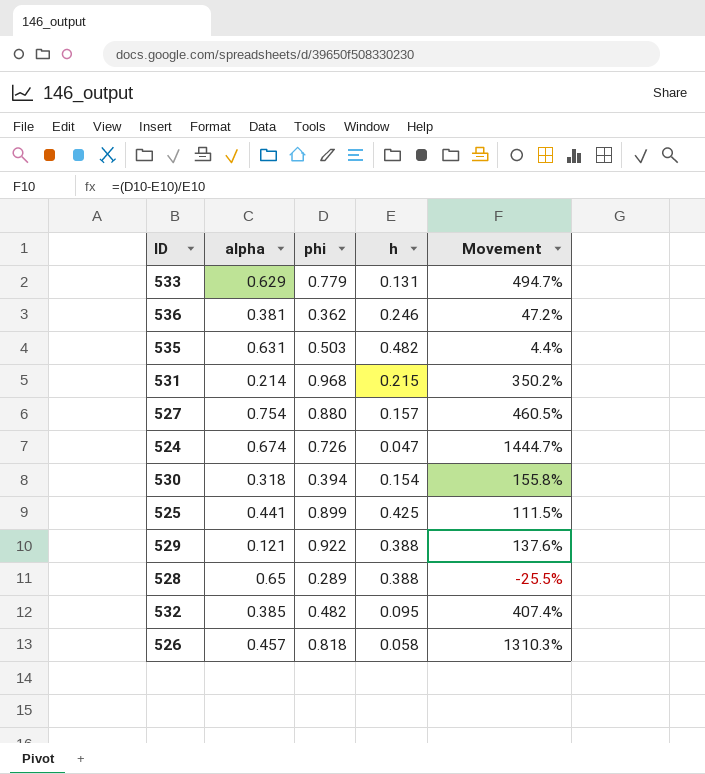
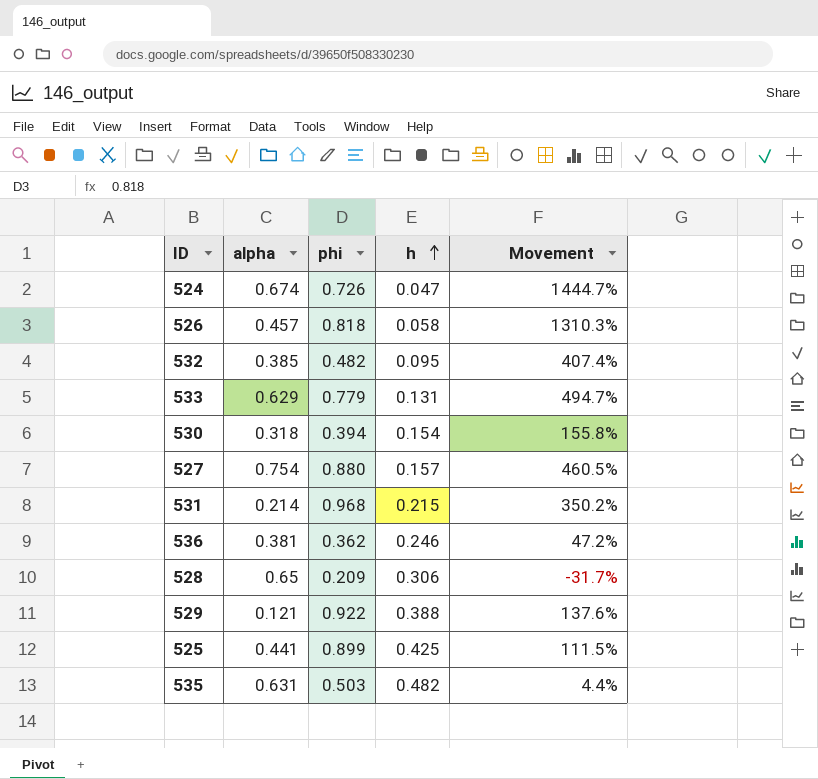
row order: none -> h ascending
528 | phi: 0.289 -> 0.209
528 | h: 0.388 -> 0.306
528 | Movement: -25.5% -> -31.7%

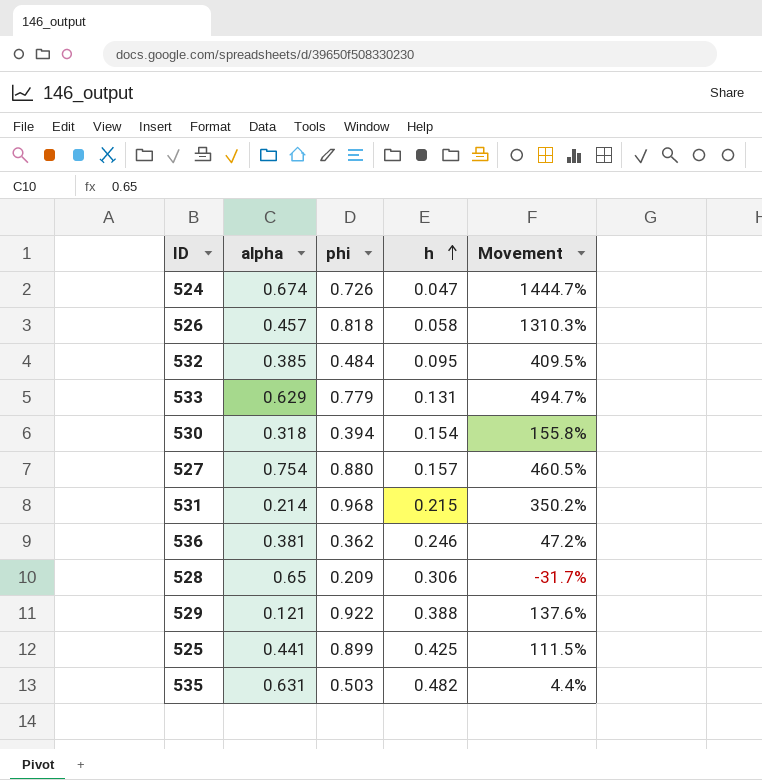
532 | phi: 0.482 -> 0.484
532 | Movement: 407.4% -> 409.5%

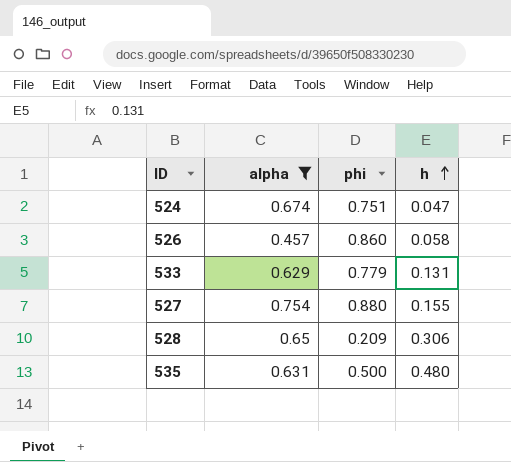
filter: none -> alpha >= 0.457
column Movement | formula: ([phi] - [h]) / [h] -> none
524 | phi: 0.726 -> 0.751
526 | phi: 0.818 -> 0.860
527 | h: 0.157 -> 0.155
535 | phi: 0.503 -> 0.500
535 | h: 0.482 -> 0.480

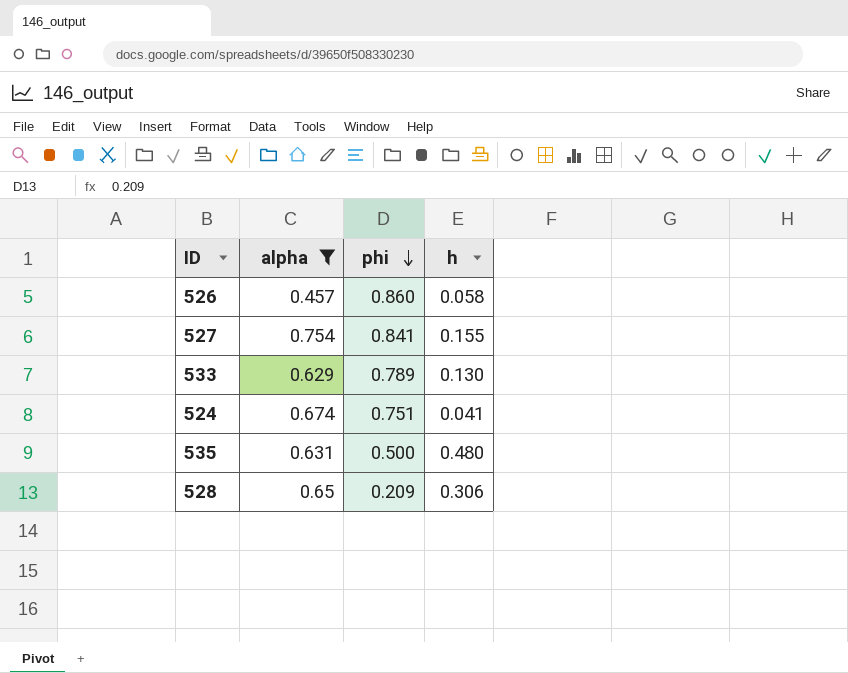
row order: h ascending -> phi descending
527 | phi: 0.880 -> 0.841
533 | phi: 0.779 -> 0.789
533 | h: 0.131 -> 0.130
524 | h: 0.047 -> 0.041

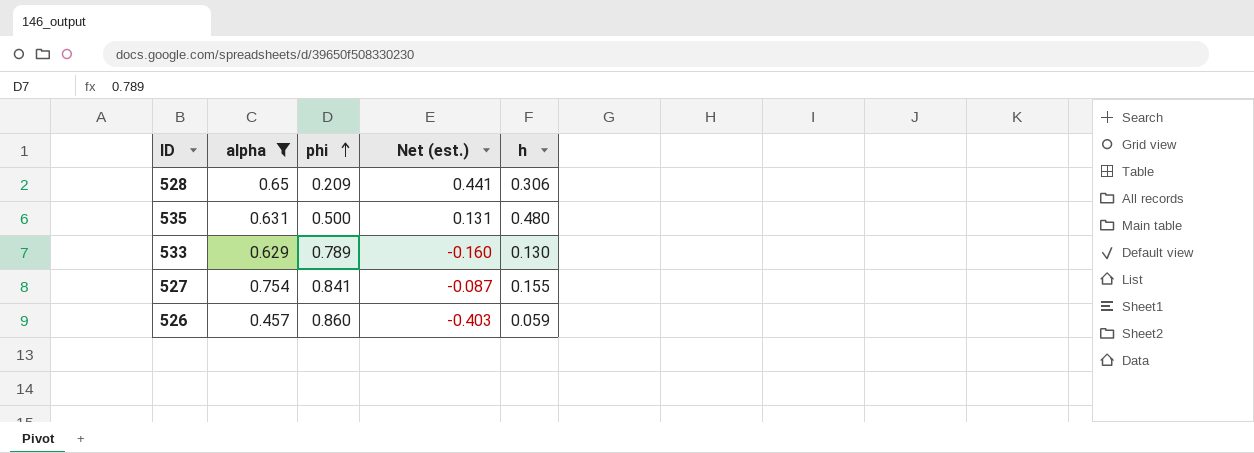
row order: phi descending -> phi ascending
column Net (est.) | formula: none -> [alpha] - [phi]
row 524: 0.674 | 0.751 | 0.041 -> none
526 | h: 0.058 -> 0.059

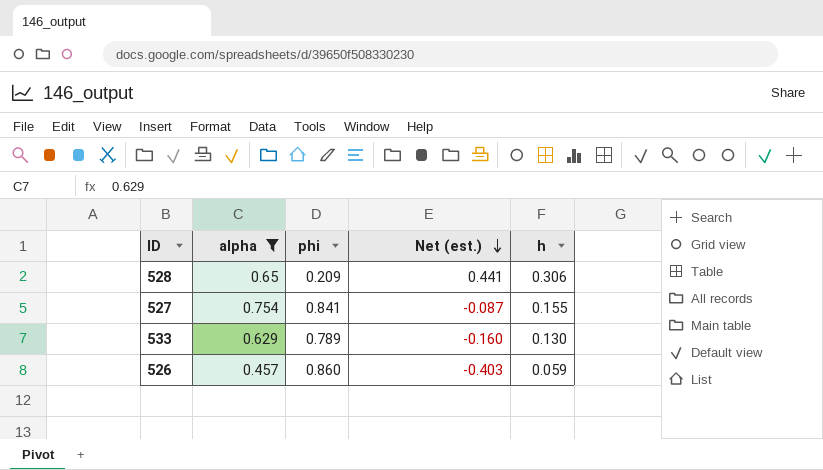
row order: phi ascending -> Net (est.) descending
row 535: 0.631 | 0.500 | 0.131 | 0.480 -> none

